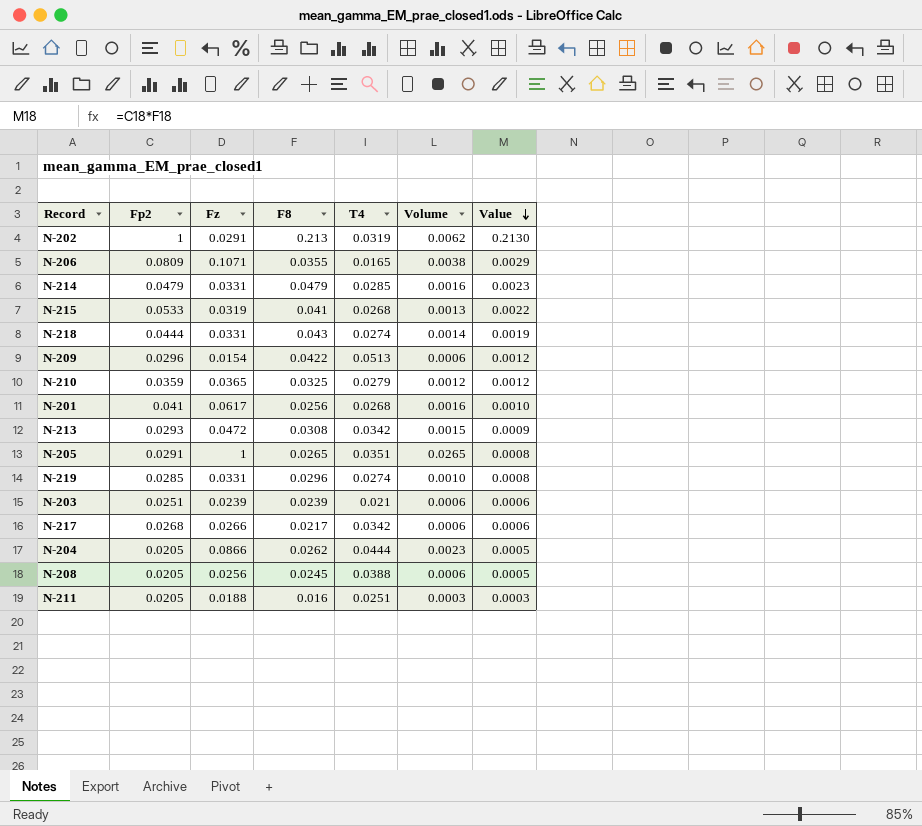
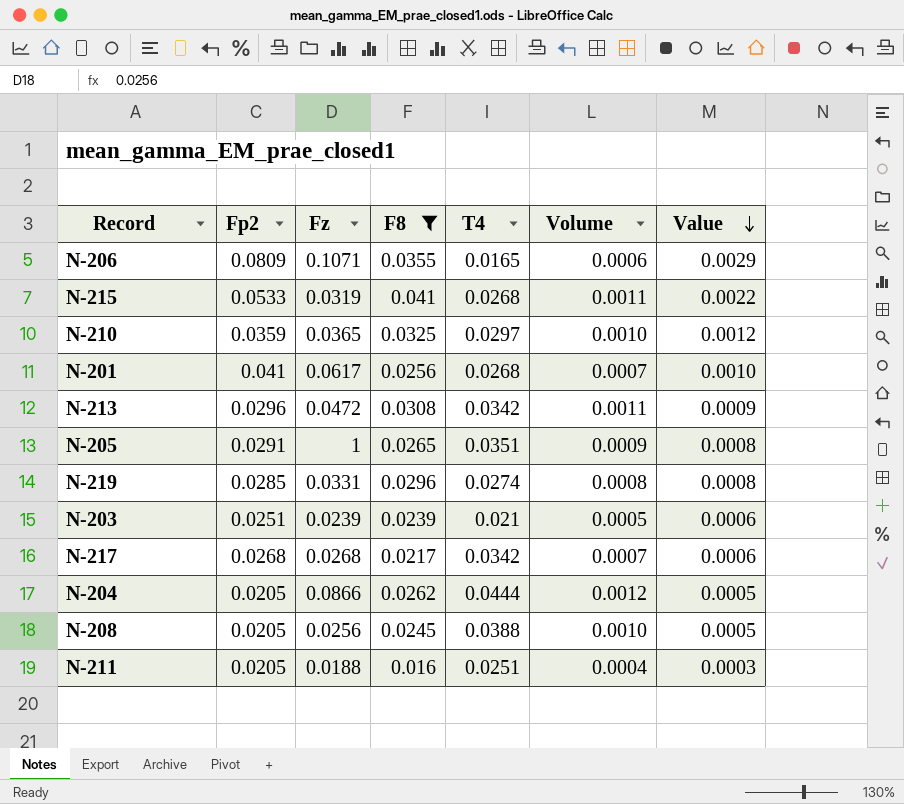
filter: none -> F8 <= 0.041
column Volume | formula: [Fz] * [F8] -> [F8] * [T4]
N-210 | T4: 0.0279 -> 0.0297
N-213 | Fp2: 0.0293 -> 0.0296
N-217 | Fz: 0.0266 -> 0.0268

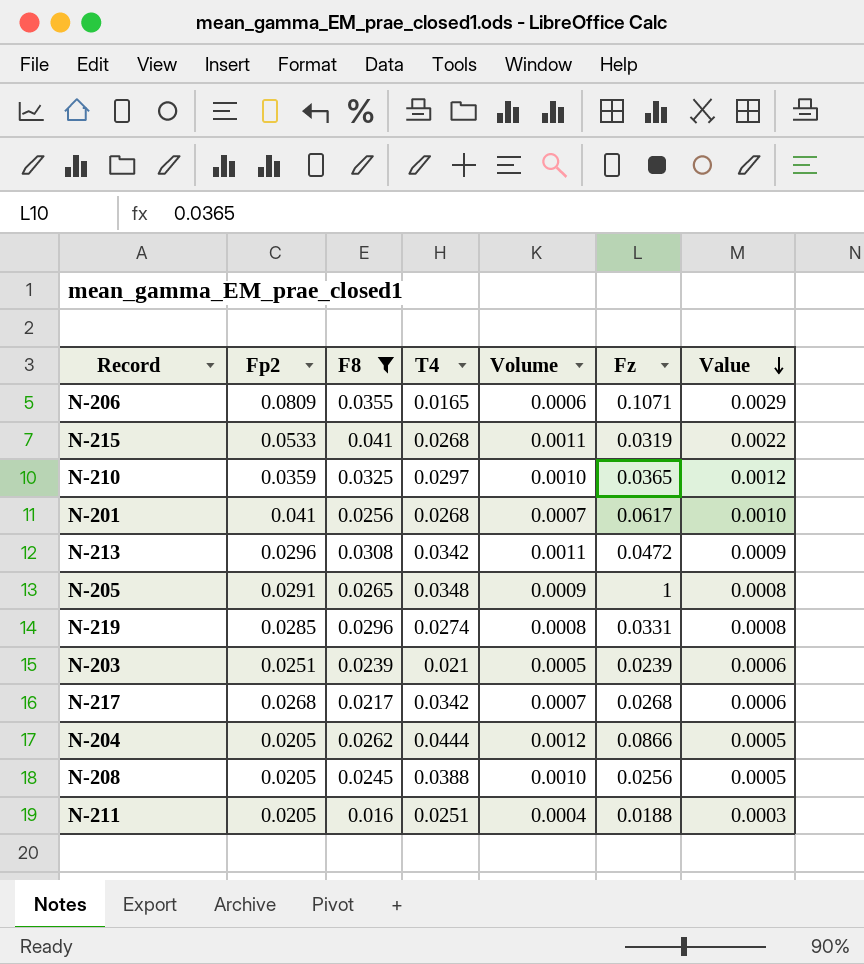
column Fz | position: 3 -> 6
N-205 | T4: 0.0351 -> 0.0348

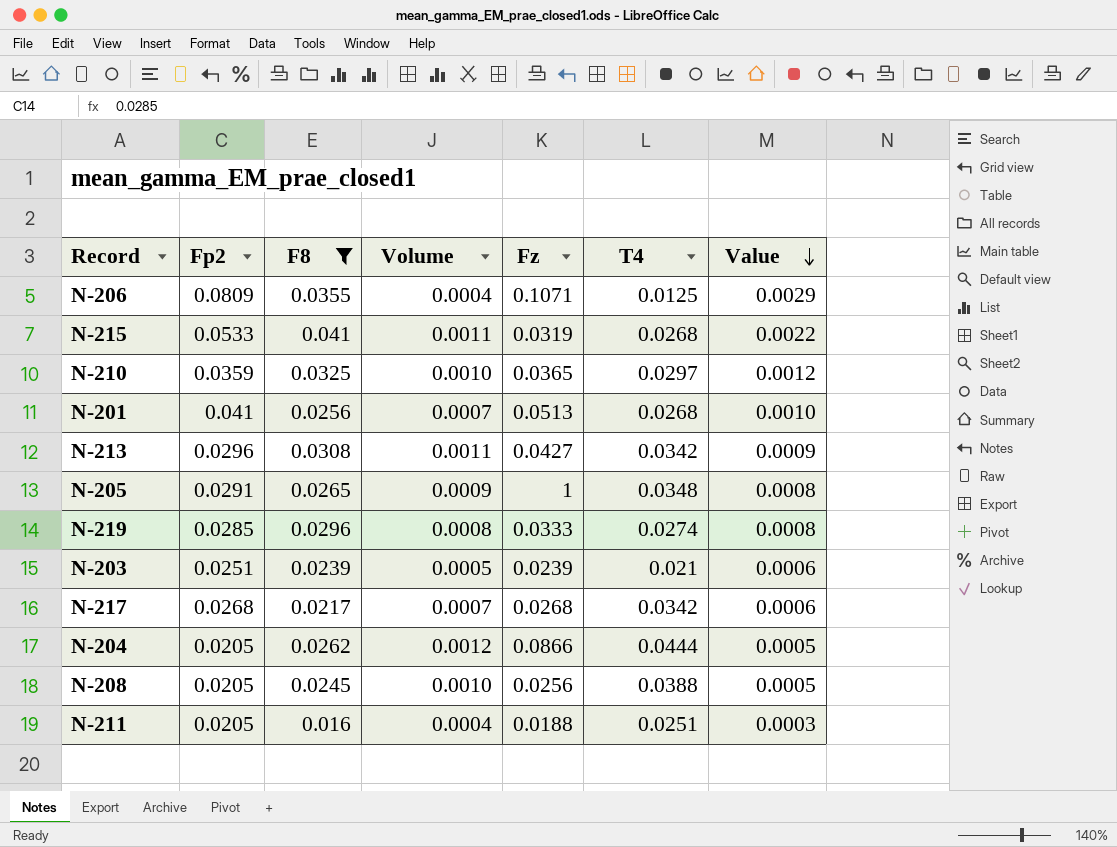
column T4 | position: 4 -> 6
N-206 | Volume: 0.0006 -> 0.0004
N-206 | T4: 0.0165 -> 0.0125
N-201 | Fz: 0.0617 -> 0.0513
N-213 | Fz: 0.0472 -> 0.0427
N-219 | Fz: 0.0331 -> 0.0333

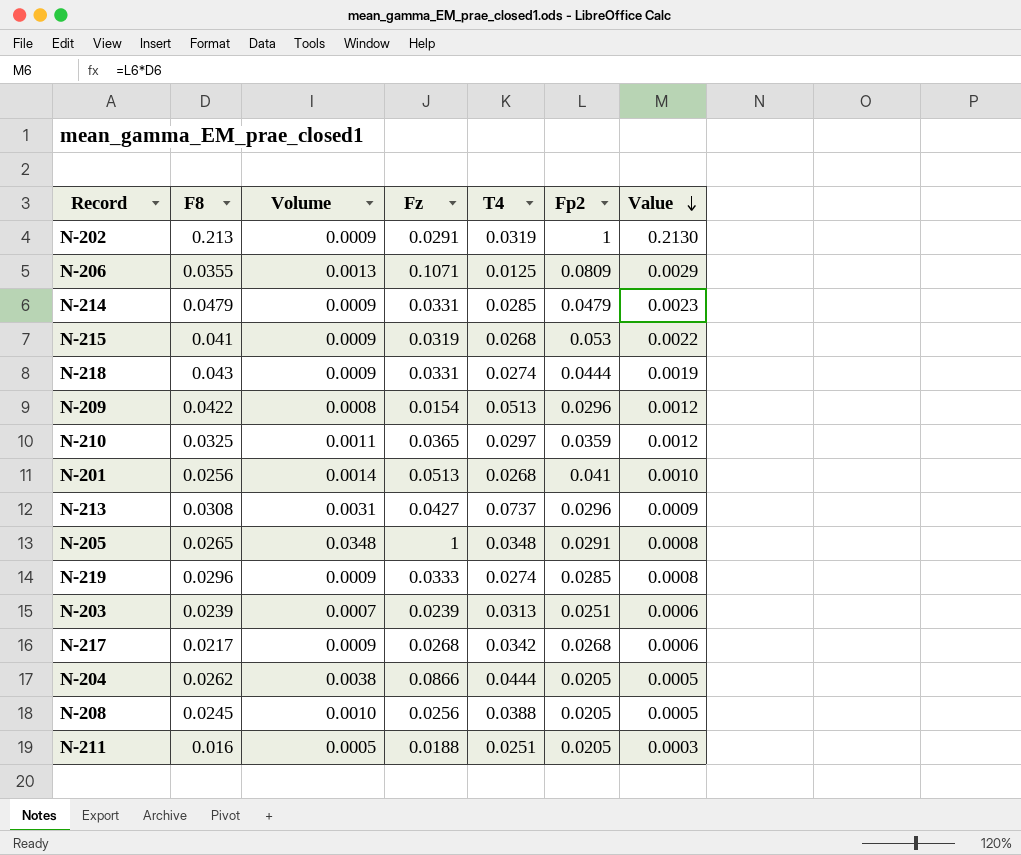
filter: F8 <= 0.041 -> none
column Volume | formula: [F8] * [T4] -> [Fz] * [T4]
column Fp2 | position: 2 -> 6
N-215 | Fp2: 0.0533 -> 0.053
N-213 | T4: 0.0342 -> 0.0737
N-203 | T4: 0.021 -> 0.0313

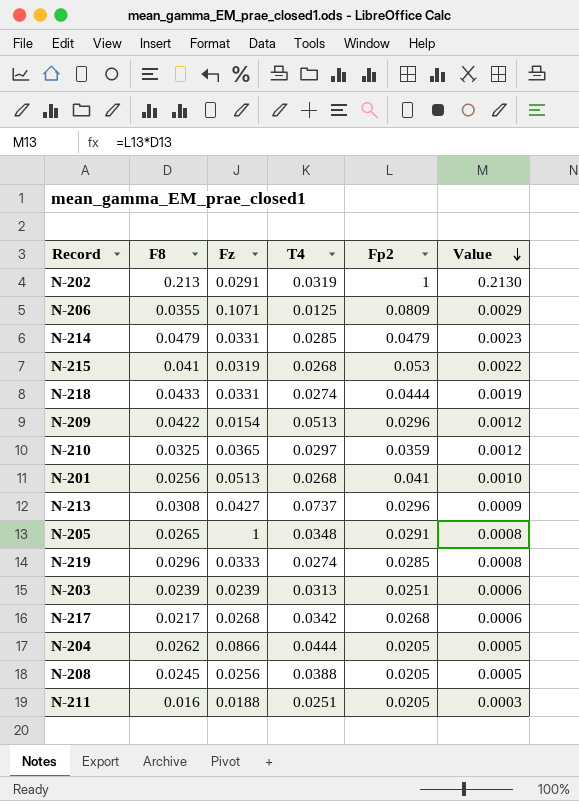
column Volume | formula: [Fz] * [T4] -> none
N-218 | F8: 0.043 -> 0.0433

